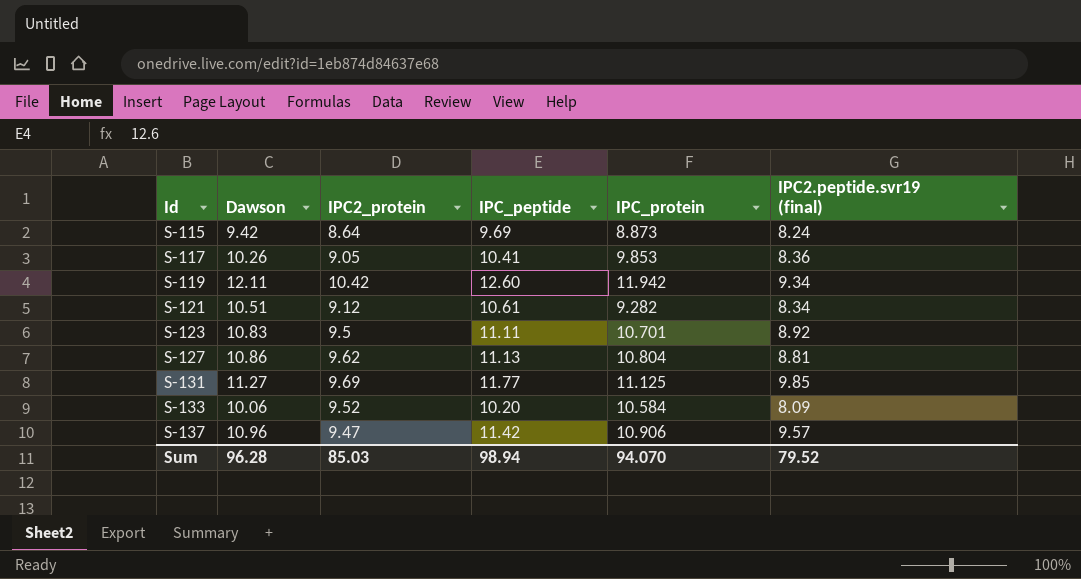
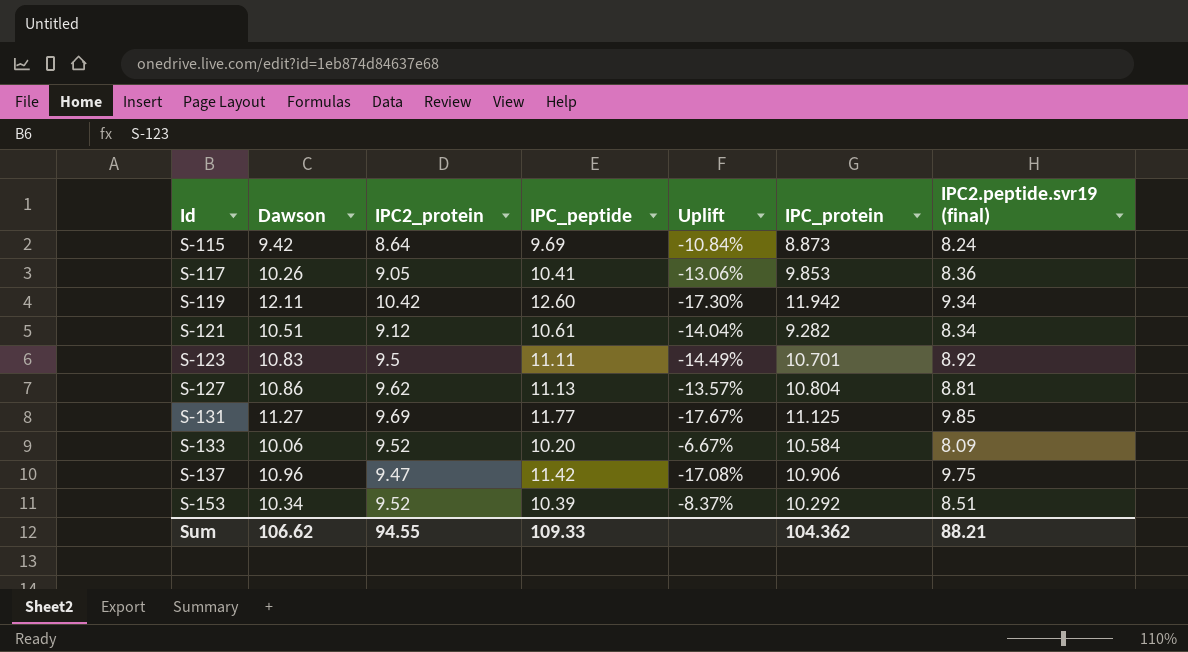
column Uplift | formula: none -> ([IPC2_protein] - [IPC_peptide]) / [IPC_peptide]
S-137 | IPC2.peptide.svr19 (final): 9.57 -> 9.75
row S-153: none -> 10.34 | 9.52 | 10.39 | -8.37% | 10.292 | 8.51
Sum | Dawson: 96.28 -> 106.62
Sum | IPC2_protein: 85.03 -> 94.55
Sum | IPC_peptide: 98.94 -> 109.33
Sum | IPC_protein: 94.070 -> 104.362
Sum | IPC2.peptide.svr19 (final): 79.52 -> 88.21

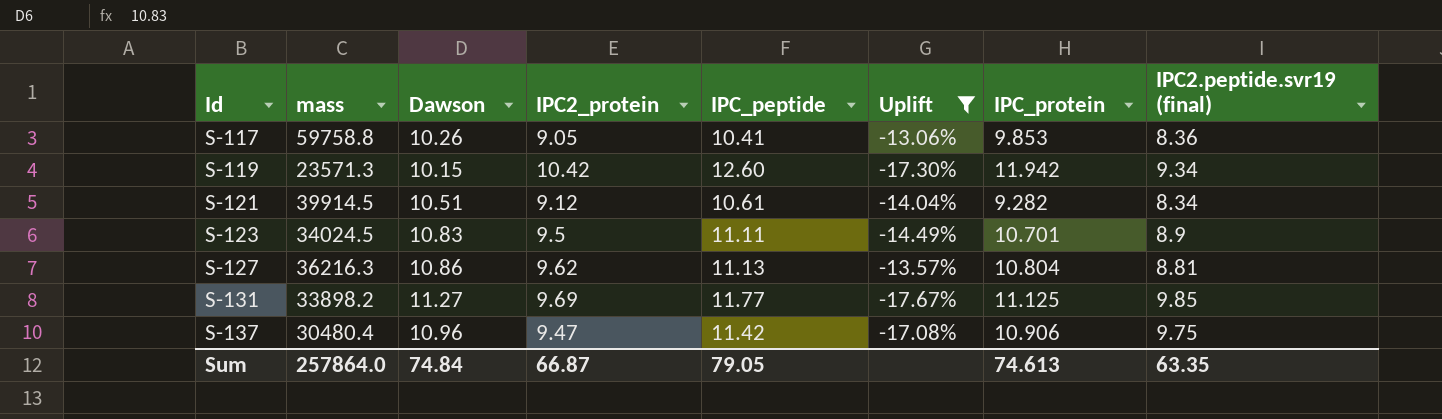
filter: none -> Uplift <= -13.06%
column mass | position: none -> 2
S-119 | Dawson: 12.11 -> 10.15
S-123 | IPC2.peptide.svr19 (final): 8.92 -> 8.9
Sum | Dawson: 106.62 -> 74.84
Sum | IPC2_protein: 94.55 -> 66.87
Sum | IPC_peptide: 109.33 -> 79.05
Sum | IPC_protein: 104.362 -> 74.613
Sum | IPC2.peptide.svr19 (final): 88.21 -> 63.35

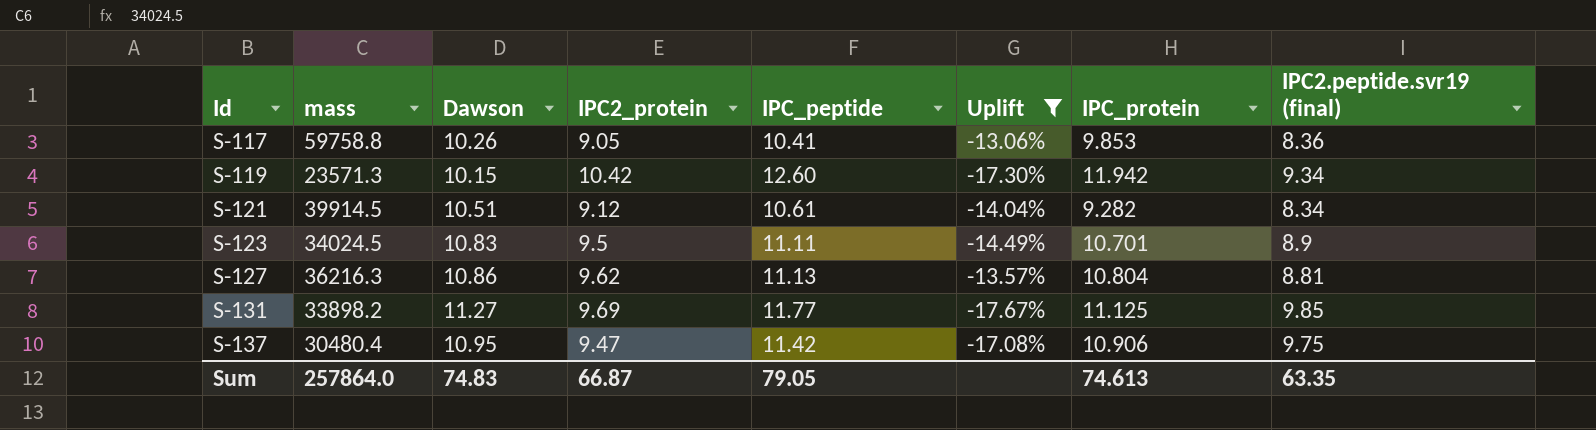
S-137 | Dawson: 10.96 -> 10.95
Sum | Dawson: 74.84 -> 74.83

